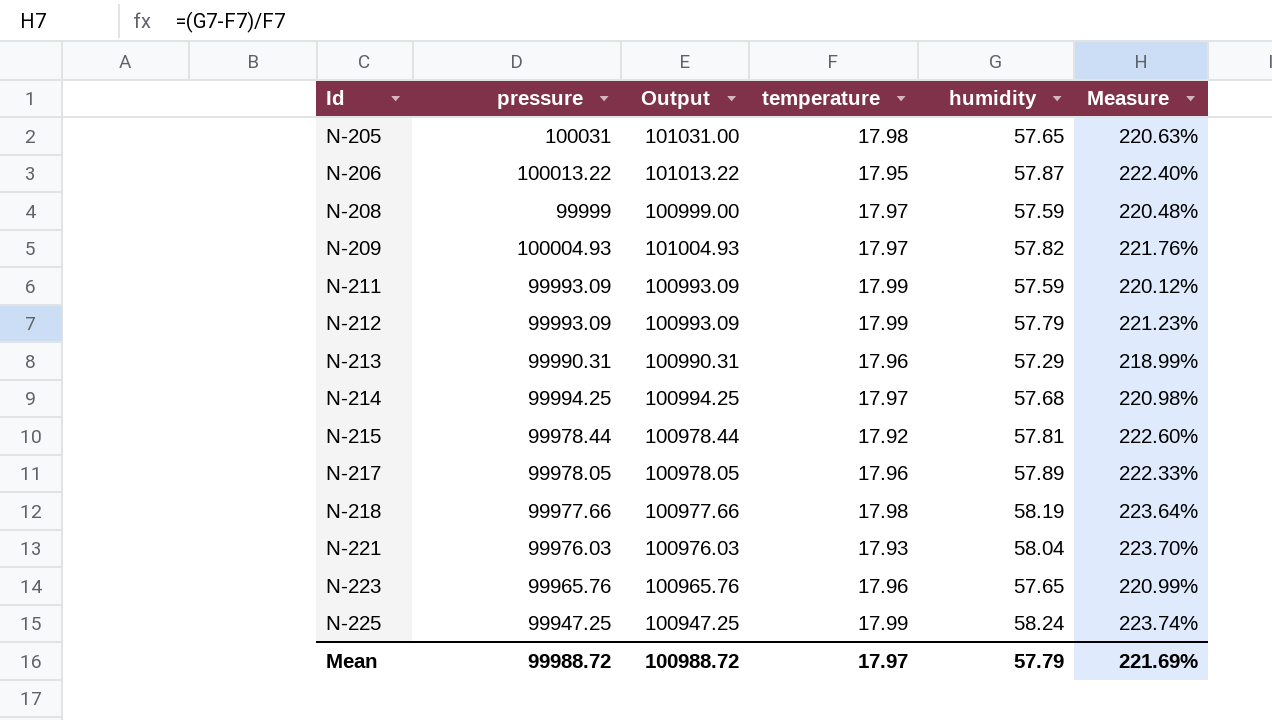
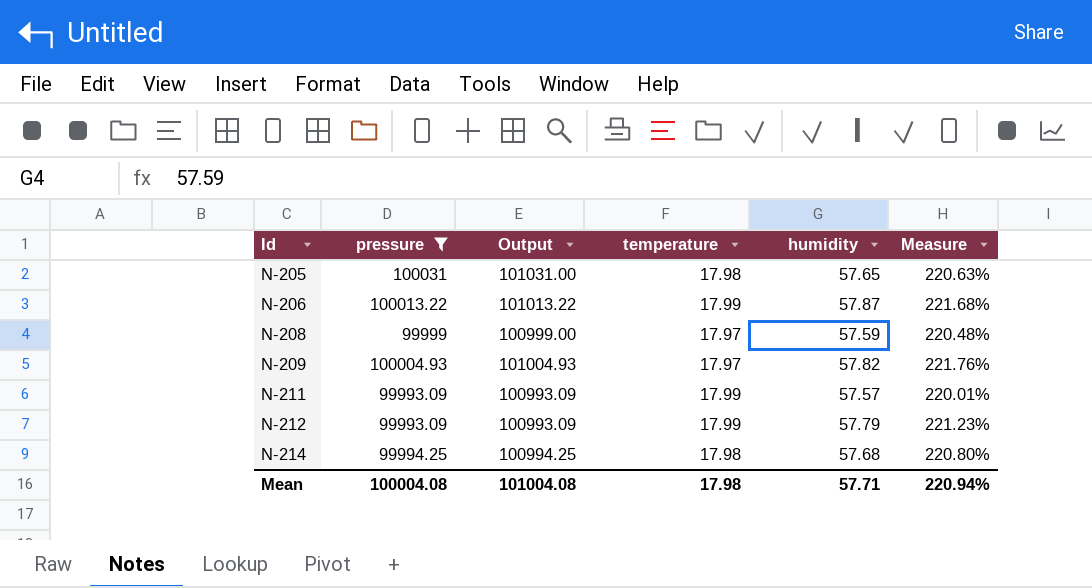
filter: none -> pressure >= 99993.09
N-206 | temperature: 17.95 -> 17.99
N-206 | Measure: 222.40% -> 221.68%
N-211 | humidity: 57.59 -> 57.57
N-211 | Measure: 220.12% -> 220.01%
N-214 | temperature: 17.97 -> 17.98
N-214 | Measure: 220.98% -> 220.80%
Mean | pressure: 99988.72 -> 100004.08
Mean | Output: 100988.72 -> 101004.08
Mean | temperature: 17.97 -> 17.98
Mean | humidity: 57.79 -> 57.71
Mean | Measure: 221.69% -> 220.94%

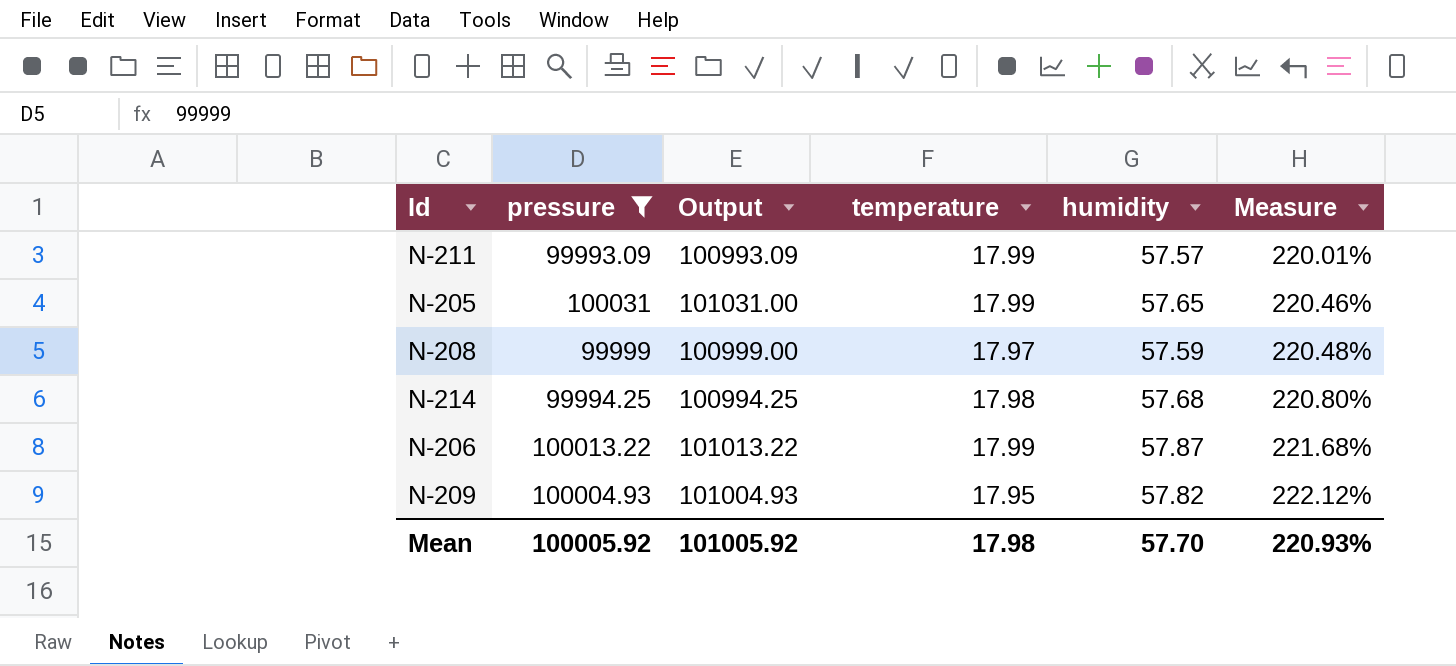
row order: Id ascending -> Measure ascending
row N-212: 99993.09 | 100993.09 | 17.99 | 57.79 | 221.23% -> none
N-205 | temperature: 17.98 -> 17.99
N-205 | Measure: 220.63% -> 220.46%
N-209 | temperature: 17.97 -> 17.95
N-209 | Measure: 221.76% -> 222.12%
Mean | pressure: 100004.08 -> 100005.92
Mean | Output: 101004.08 -> 101005.92
Mean | humidity: 57.71 -> 57.70
Mean | Measure: 220.94% -> 220.93%

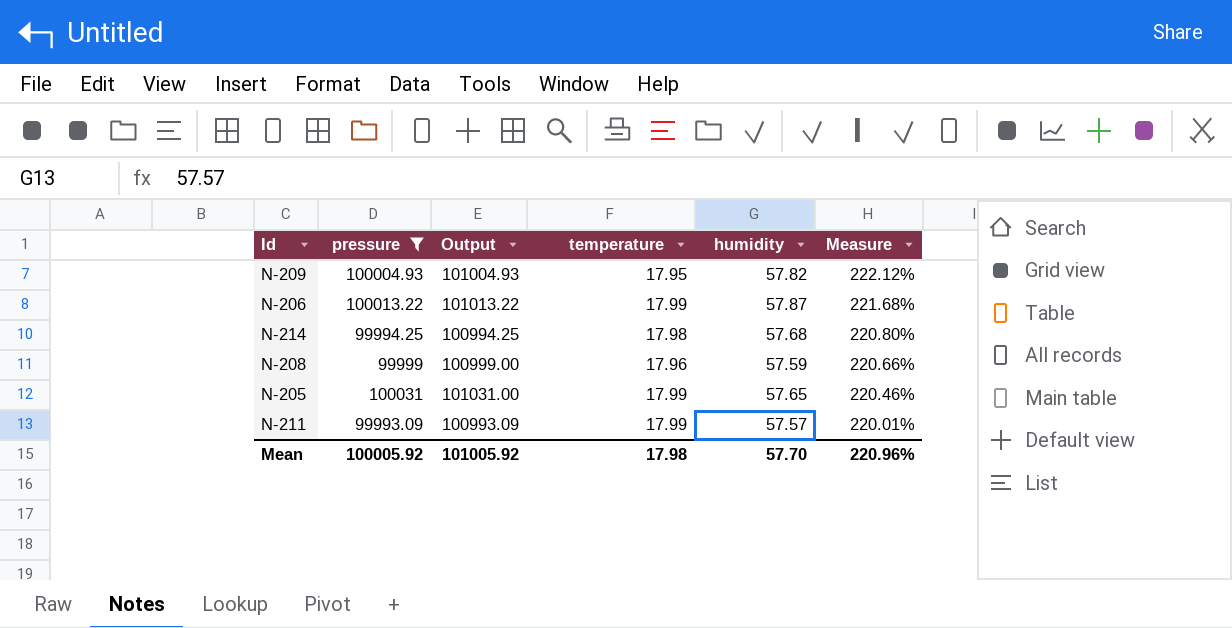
row order: Measure ascending -> Measure descending
N-208 | temperature: 17.97 -> 17.96
N-208 | Measure: 220.48% -> 220.66%
Mean | Measure: 220.93% -> 220.96%

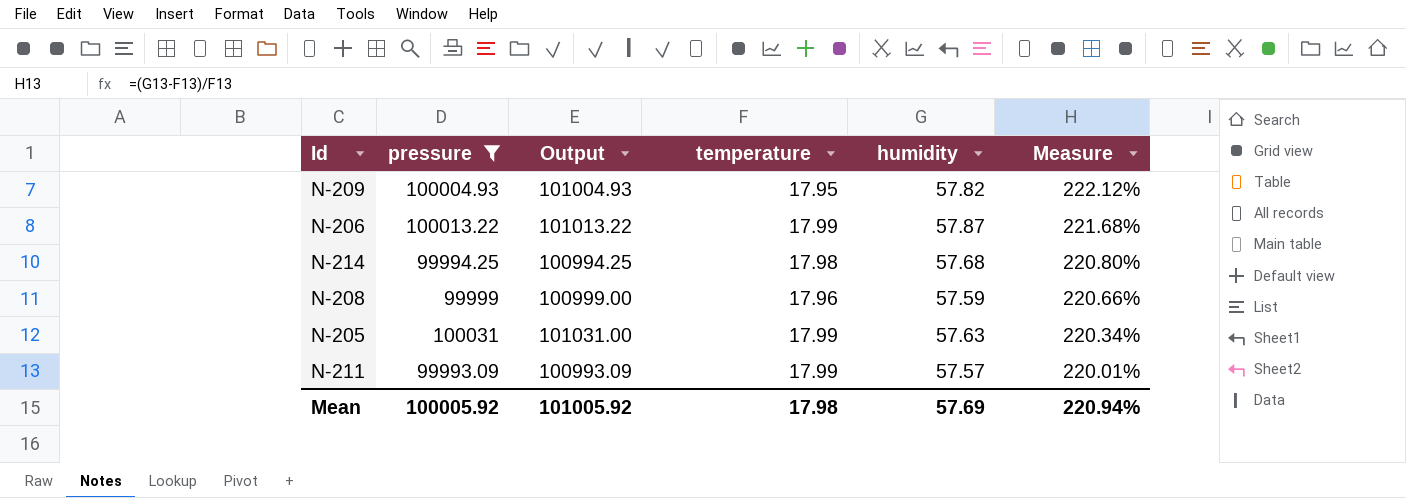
N-205 | humidity: 57.65 -> 57.63
N-205 | Measure: 220.46% -> 220.34%
Mean | humidity: 57.70 -> 57.69
Mean | Measure: 220.96% -> 220.94%

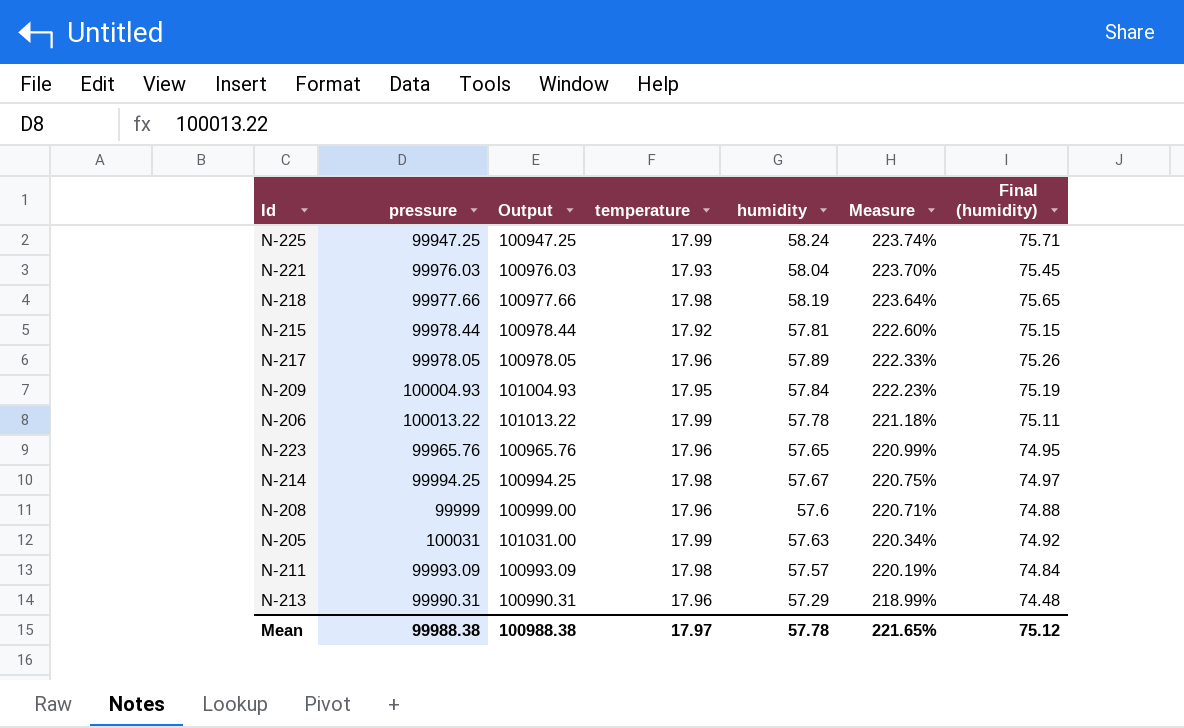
filter: pressure >= 99993.09 -> none
column Final (humidity) | formula: none -> [humidity] * 1.3
N-209 | humidity: 57.82 -> 57.84
N-209 | Measure: 222.12% -> 222.23%
N-206 | humidity: 57.87 -> 57.78
N-206 | Measure: 221.68% -> 221.18%
N-214 | humidity: 57.68 -> 57.67
N-214 | Measure: 220.80% -> 220.75%
N-208 | humidity: 57.59 -> 57.6
N-208 | Measure: 220.66% -> 220.71%
N-211 | temperature: 17.99 -> 17.98
N-211 | Measure: 220.01% -> 220.19%
Mean | pressure: 100005.92 -> 99988.38
Mean | Output: 101005.92 -> 100988.38
Mean | temperature: 17.98 -> 17.97
Mean | humidity: 57.69 -> 57.78
Mean | Measure: 220.94% -> 221.65%

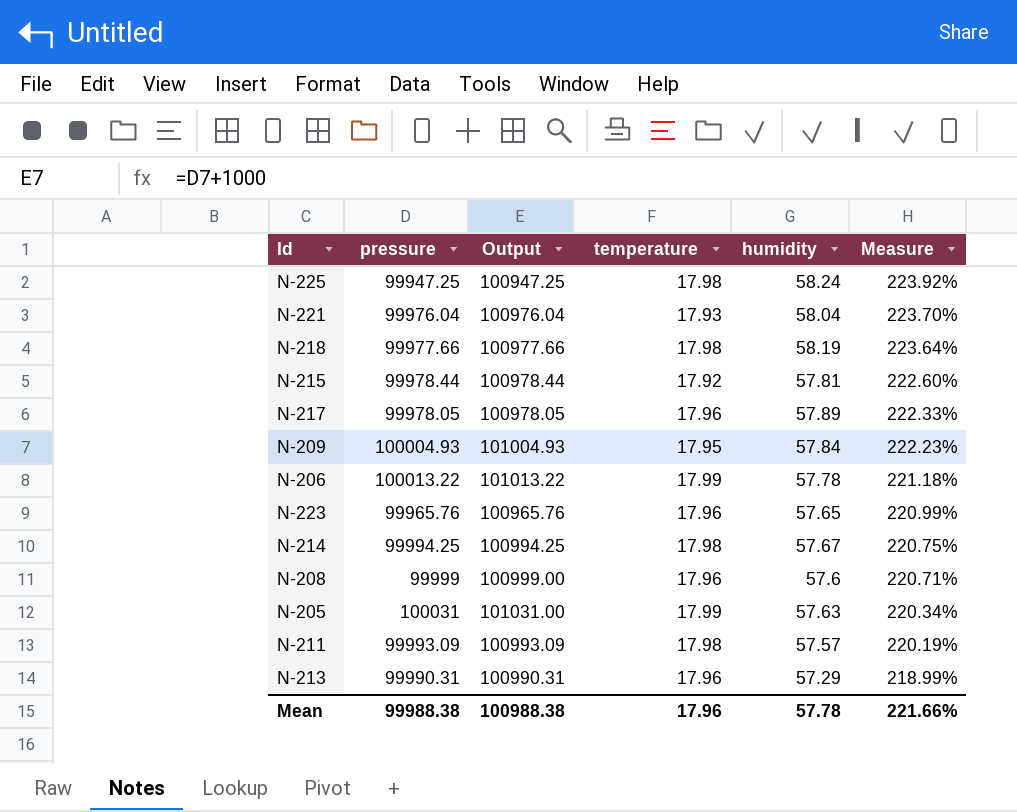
column Final (humidity) | formula: [humidity] * 1.3 -> none
N-225 | temperature: 17.99 -> 17.98
N-225 | Measure: 223.74% -> 223.92%
N-221 | pressure: 99976.03 -> 99976.04
N-221 | Output: 100976.03 -> 100976.04
Mean | temperature: 17.97 -> 17.96
Mean | Measure: 221.65% -> 221.66%

